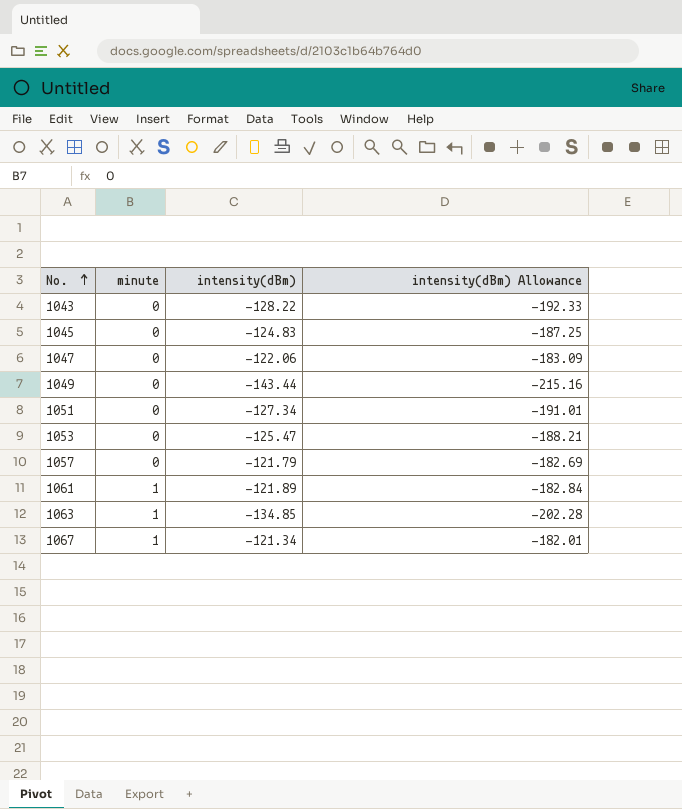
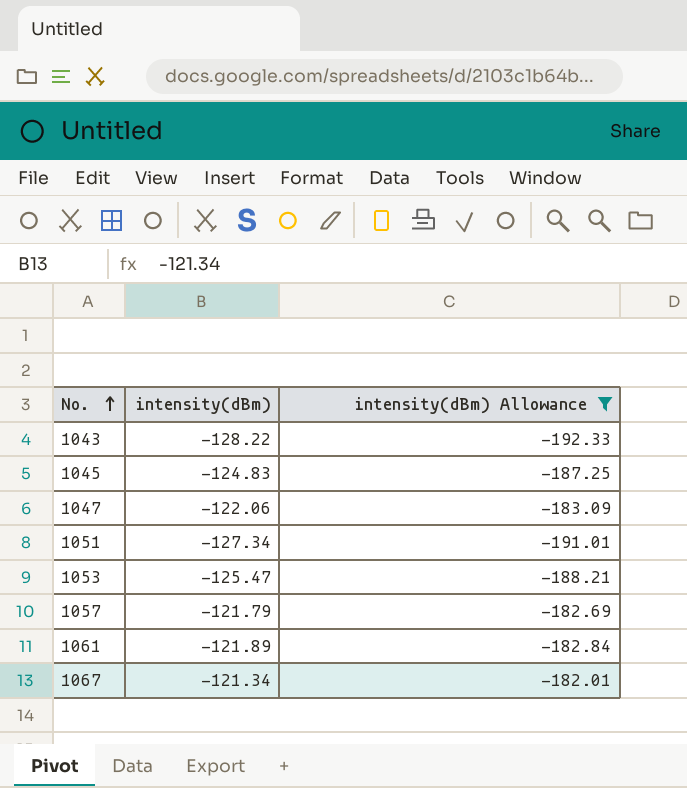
filter: none -> intensity(dBm) Allowance >= -192.33
column minute | position: 2 -> none

